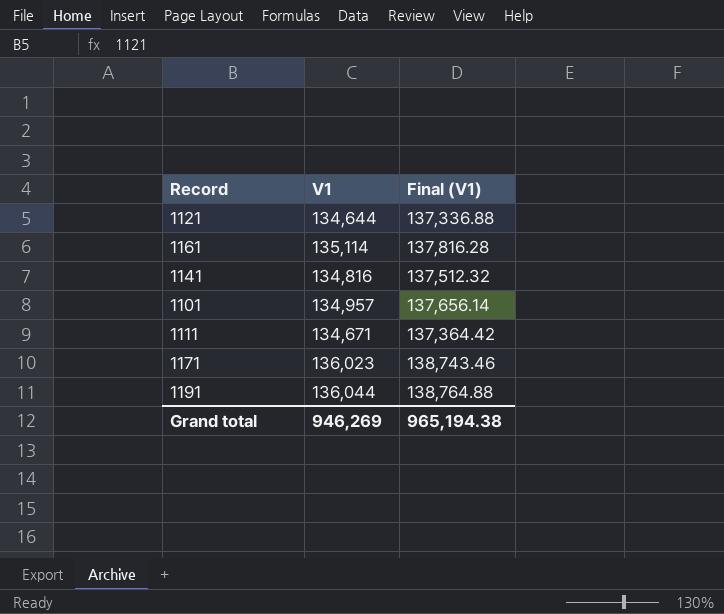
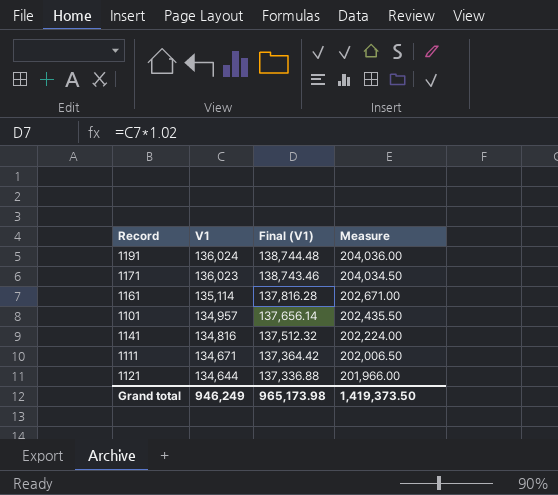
row order: none -> V1 descending
column Measure | formula: none -> [V1] * 1.5
1191 | V1: 136,044 -> 136,024
1191 | Final (V1): 138,764.88 -> 138,744.48
Grand total | V1: 946,269 -> 946,249
Grand total | Final (V1): 965,194.38 -> 965,173.98

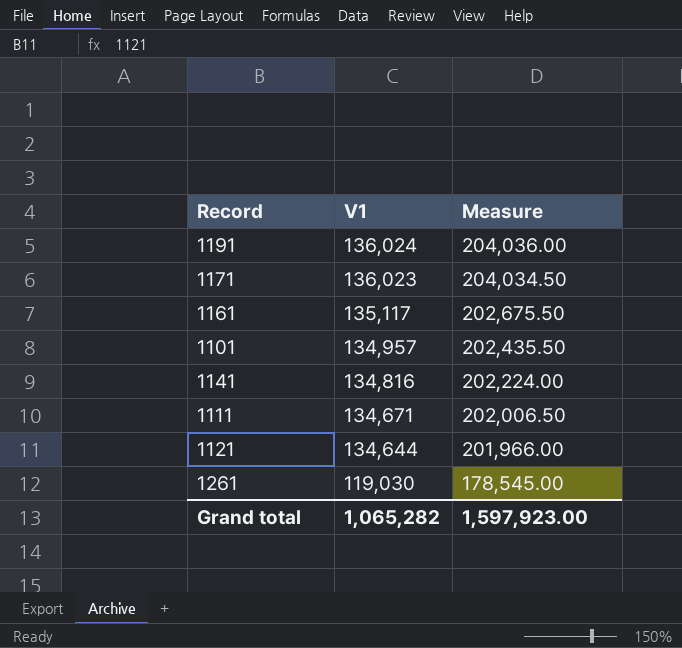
column Final (V1) | formula: [V1] * 1.02 -> none
1161 | V1: 135,114 -> 135,117
1161 | Measure: 202,671.00 -> 202,675.50
row 1261: none -> 119,030 | 178,545.00
Grand total | V1: 946,249 -> 1,065,282
Grand total | Measure: 1,419,373.50 -> 1,597,923.00

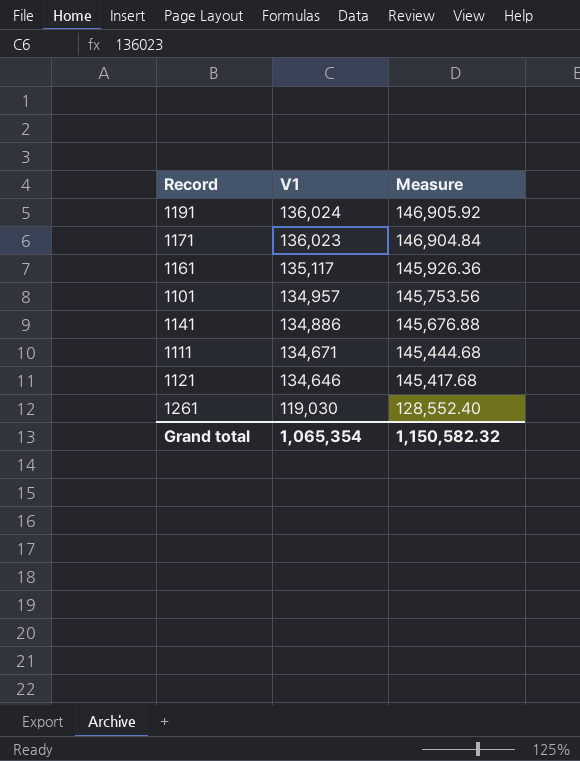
column Measure | formula: [V1] * 1.5 -> [V1] * 1.08
1141 | V1: 134,816 -> 134,886
1121 | V1: 134,644 -> 134,646
Grand total | V1: 1,065,282 -> 1,065,354
Grand total | Measure: 1,597,923.00 -> 1,150,582.32

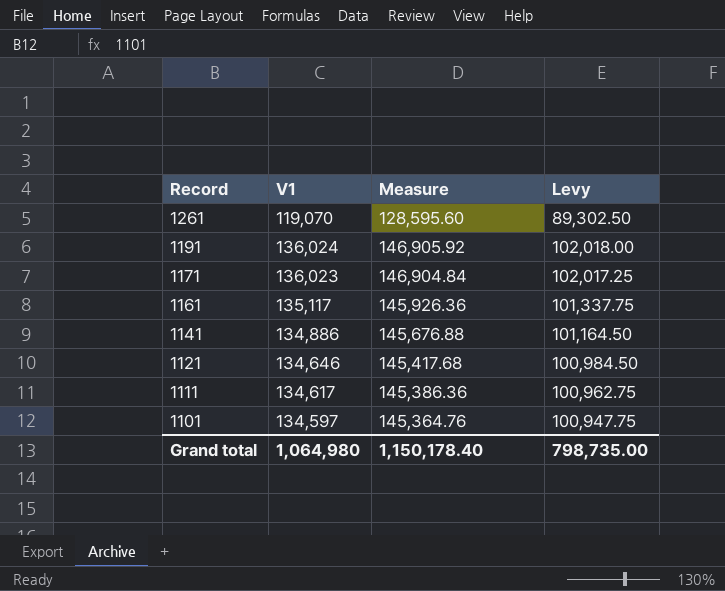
row order: V1 descending -> Record descending
column Levy | formula: none -> [V1] * 0.75
1261 | V1: 119,030 -> 119,070
1261 | Measure: 128,552.40 -> 128,595.60
1111 | V1: 134,671 -> 134,617
1111 | Measure: 145,444.68 -> 145,386.36
1101 | V1: 134,957 -> 134,597
1101 | Measure: 145,753.56 -> 145,364.76
Grand total | V1: 1,065,354 -> 1,064,980
Grand total | Measure: 1,150,582.32 -> 1,150,178.40

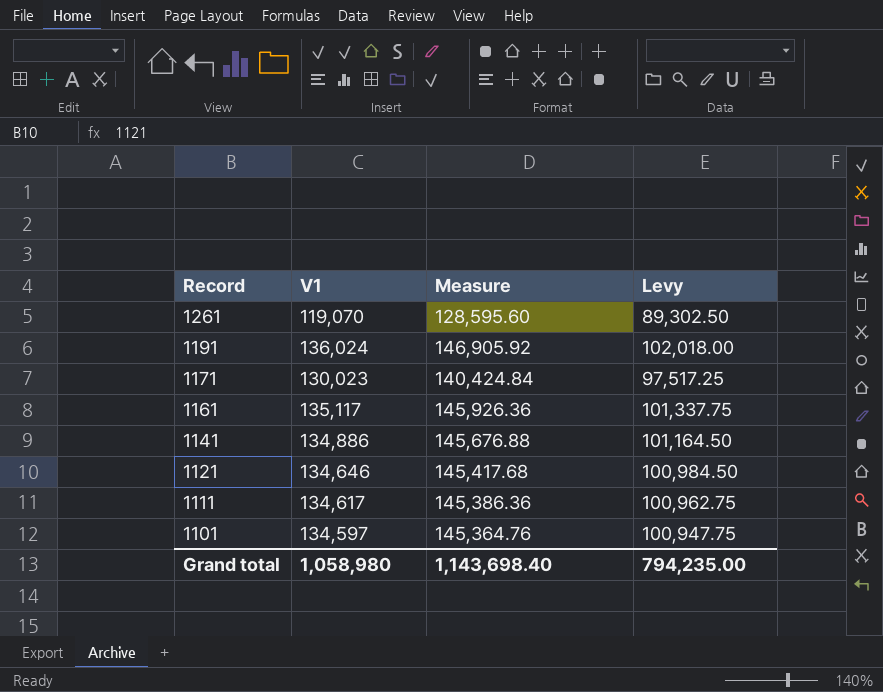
1171 | V1: 136,023 -> 130,023
1171 | Measure: 146,904.84 -> 140,424.84
1171 | Levy: 102,017.25 -> 97,517.25
Grand total | V1: 1,064,980 -> 1,058,980
Grand total | Measure: 1,150,178.40 -> 1,143,698.40
Grand total | Levy: 798,735.00 -> 794,235.00

